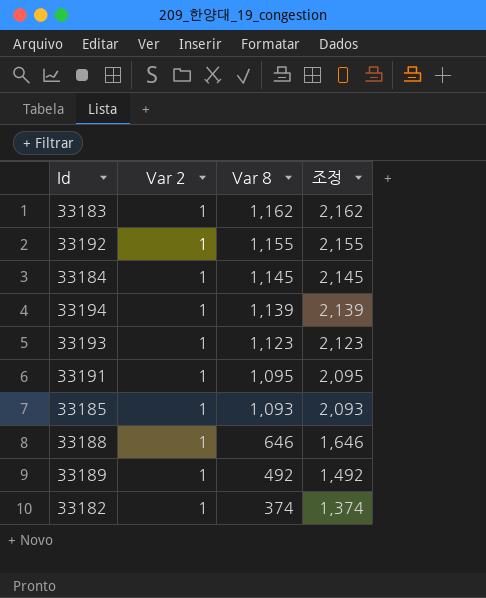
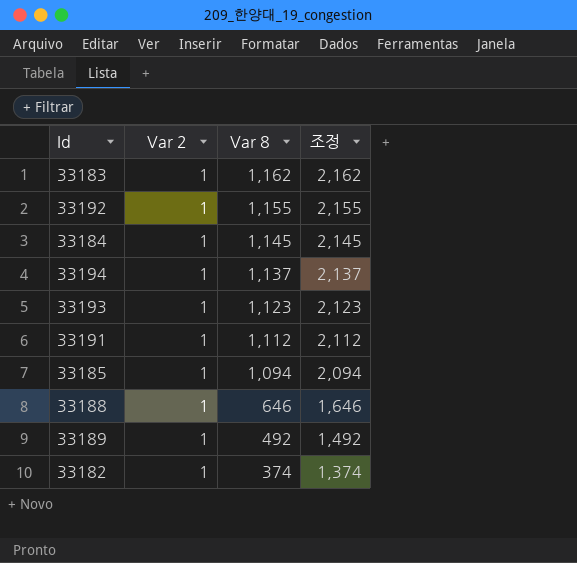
33194 | Var 8: 1,139 -> 1,137
33194 | 조정: 2,139 -> 2,137
33191 | Var 8: 1,095 -> 1,112
33191 | 조정: 2,095 -> 2,112
33185 | Var 8: 1,093 -> 1,094
33185 | 조정: 2,093 -> 2,094

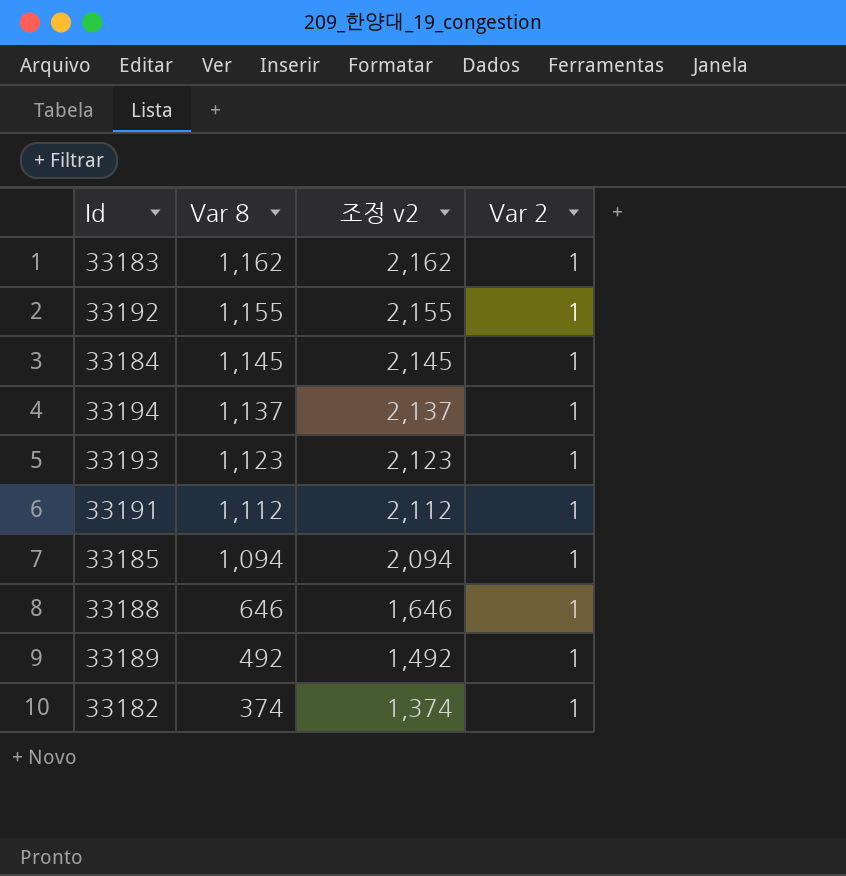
column name: 조정 -> 조정 v2
column Var 2 | position: 2 -> 4

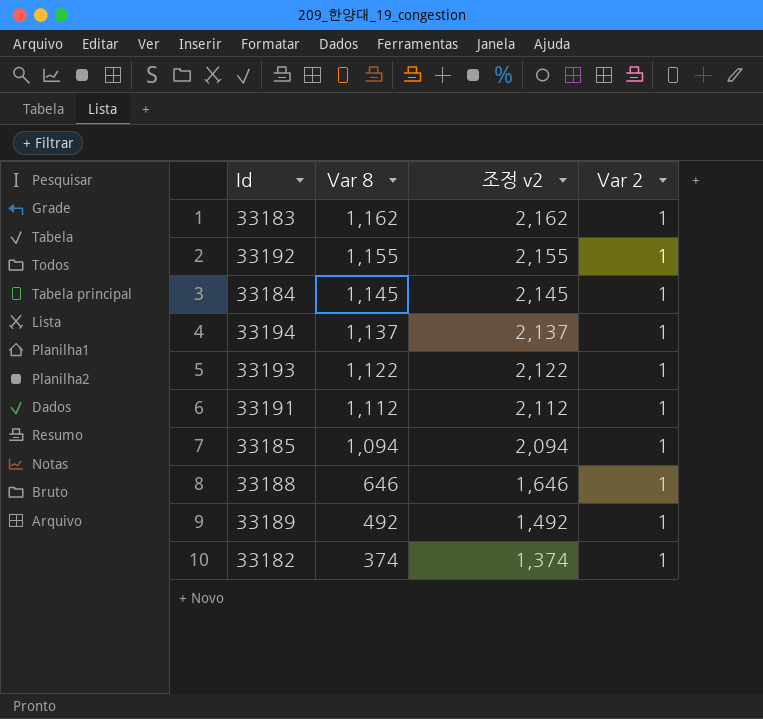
33193 | Var 8: 1,123 -> 1,122
33193 | 조정 v2: 2,123 -> 2,122

